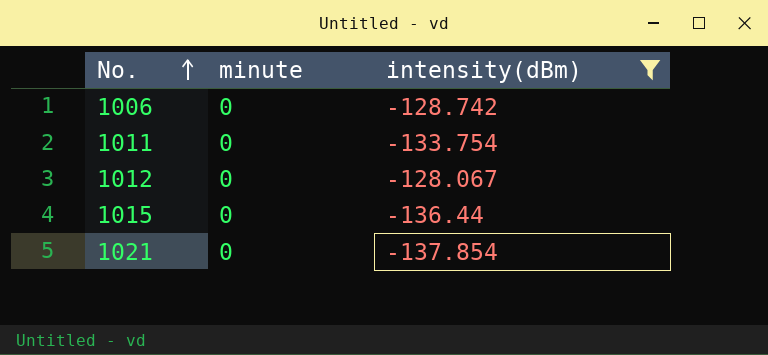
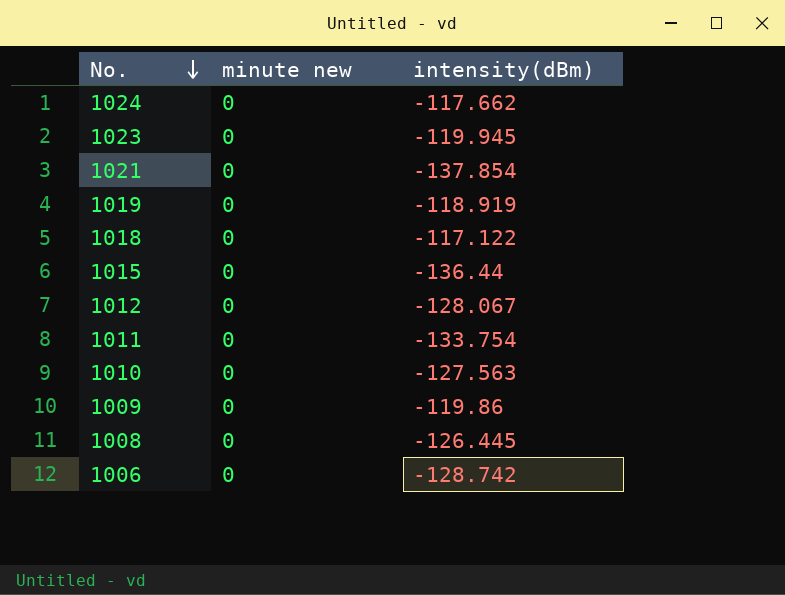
filter: intensity(dBm) <= -128.067 -> none
row order: No. ascending -> No. descending
column name: minute -> minute new

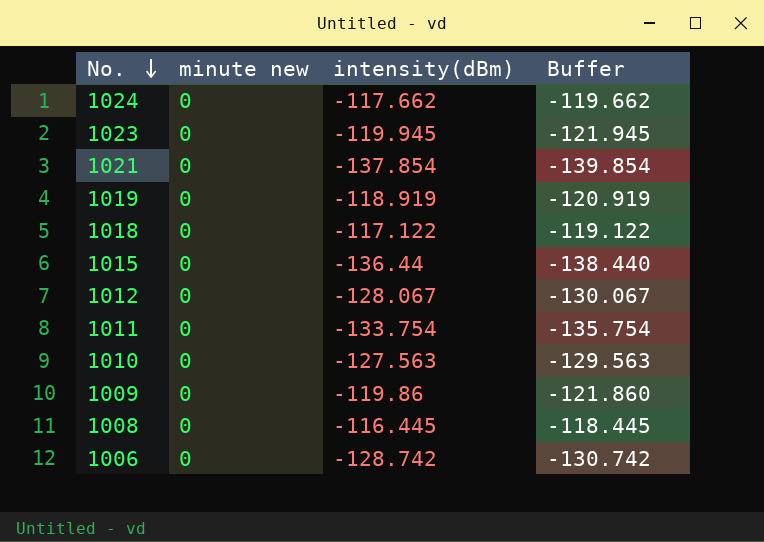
column Buffer | formula: none -> [intensity(dBm)] - 2
1008 | intensity(dBm): -126.445 -> -116.445

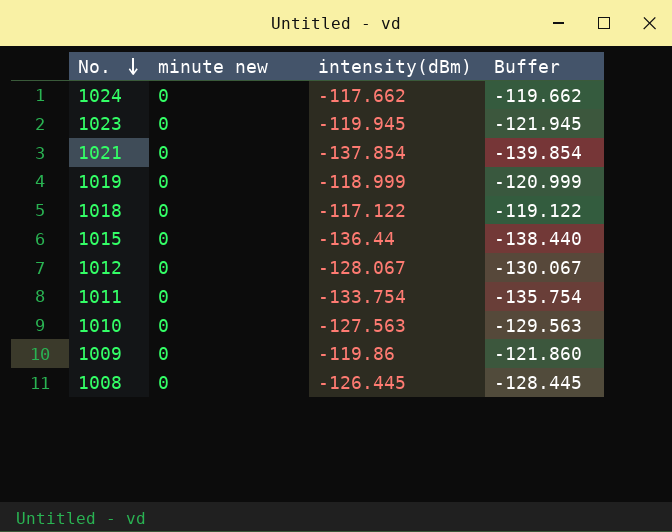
row 1006: 0 | -128.742 | -130.742 -> none
1019 | intensity(dBm): -118.919 -> -118.999
1019 | Buffer: -120.919 -> -120.999
1008 | intensity(dBm): -116.445 -> -126.445
1008 | Buffer: -118.445 -> -128.445

